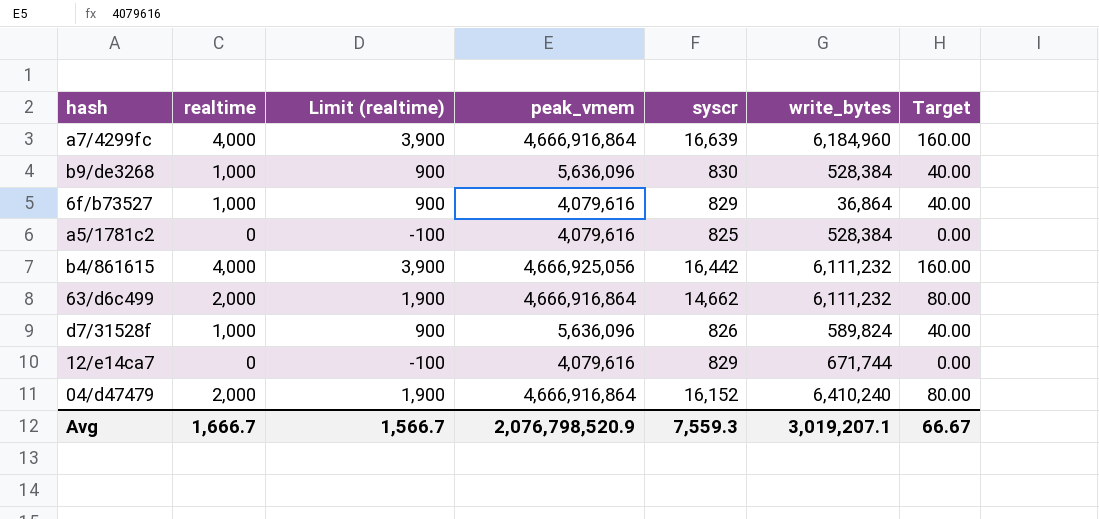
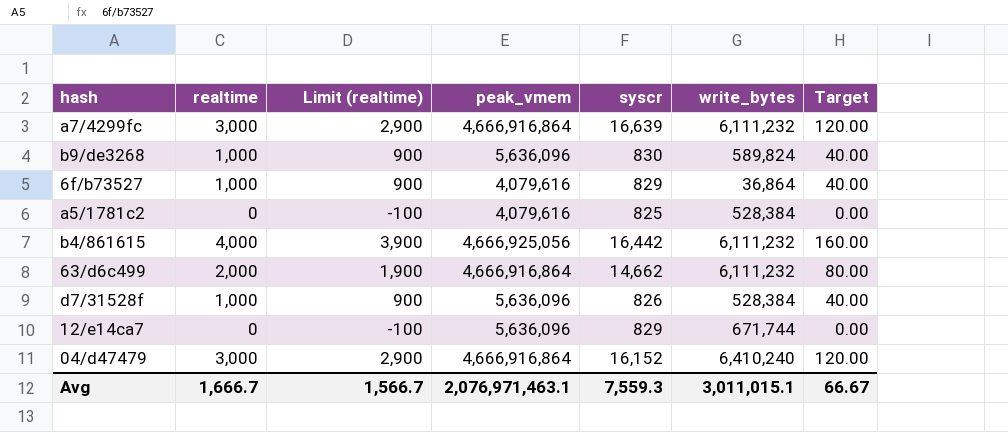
a7/4299fc | realtime: 4,000 -> 3,000
a7/4299fc | Limit (realtime): 3,900 -> 2,900
a7/4299fc | write_bytes: 6,184,960 -> 6,111,232
a7/4299fc | Target: 160.00 -> 120.00
b9/de3268 | write_bytes: 528,384 -> 589,824
d7/31528f | write_bytes: 589,824 -> 528,384
12/e14ca7 | peak_vmem: 4,079,616 -> 5,636,096
04/d47479 | realtime: 2,000 -> 3,000
04/d47479 | Limit (realtime): 1,900 -> 2,900
04/d47479 | Target: 80.00 -> 120.00
Avg | peak_vmem: 2,076,798,520.9 -> 2,076,971,463.1
Avg | write_bytes: 3,019,207.1 -> 3,011,015.1

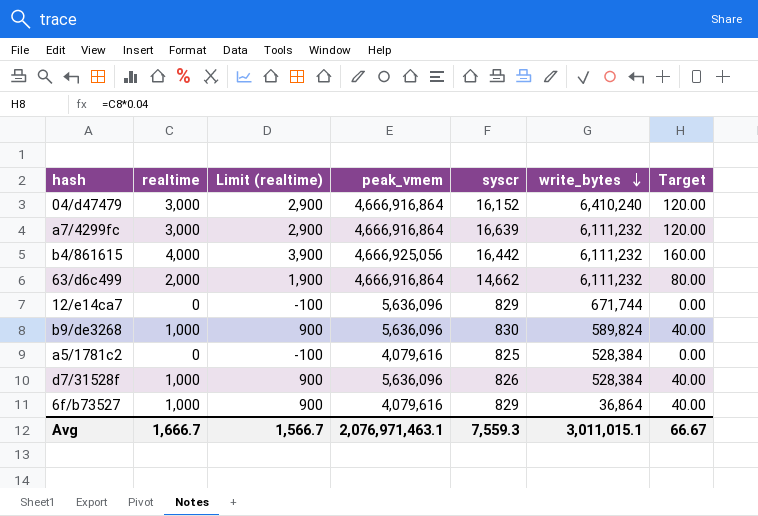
row order: none -> write_bytes descending

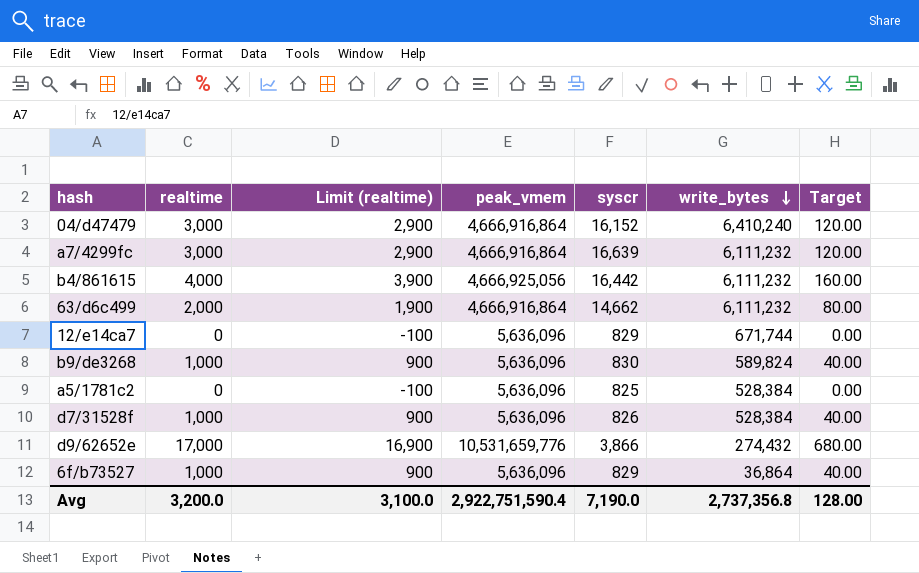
a5/1781c2 | peak_vmem: 4,079,616 -> 5,636,096
row d9/62652e: none -> 17,000 | 16,900 | 10,531,659,776 | 3,866 | 274,432 | 680.00
6f/b73527 | peak_vmem: 4,079,616 -> 5,636,096
Avg | realtime: 1,666.7 -> 3,200.0
Avg | Limit (realtime): 1,566.7 -> 3,100.0
Avg | peak_vmem: 2,076,971,463.1 -> 2,922,751,590.4
Avg | syscr: 7,559.3 -> 7,190.0
Avg | write_bytes: 3,011,015.1 -> 2,737,356.8
Avg | Target: 66.67 -> 128.00

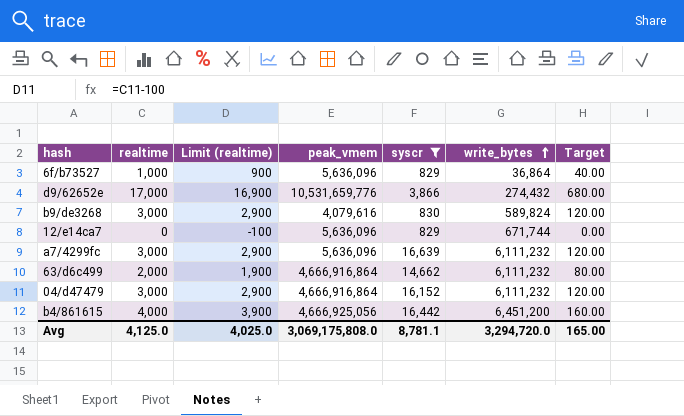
filter: none -> syscr >= 829
row order: write_bytes descending -> write_bytes ascending
b9/de3268 | realtime: 1,000 -> 3,000
b9/de3268 | Limit (realtime): 900 -> 2,900
b9/de3268 | peak_vmem: 5,636,096 -> 4,079,616
b9/de3268 | Target: 40.00 -> 120.00
a7/4299fc | peak_vmem: 4,666,916,864 -> 5,636,096
04/d47479 | write_bytes: 6,410,240 -> 6,111,232
b4/861615 | write_bytes: 6,111,232 -> 6,451,200
Avg | realtime: 3,200.0 -> 4,125.0
Avg | Limit (realtime): 3,100.0 -> 4,025.0
Avg | peak_vmem: 2,922,751,590.4 -> 3,069,175,808.0
Avg | syscr: 7,190.0 -> 8,781.1
Avg | write_bytes: 2,737,356.8 -> 3,294,720.0
Avg | Target: 128.00 -> 165.00

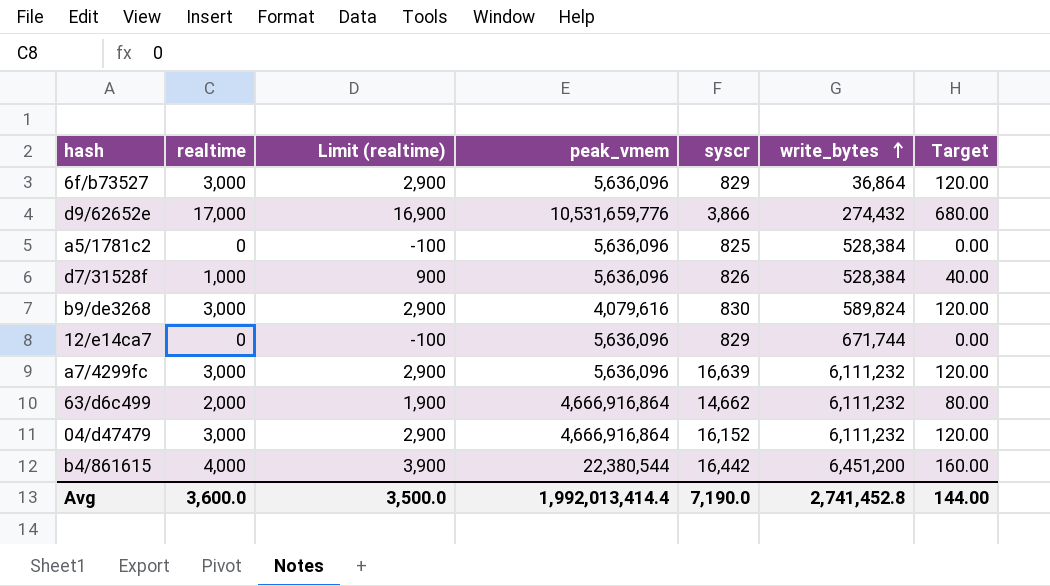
filter: syscr >= 829 -> none
6f/b73527 | realtime: 1,000 -> 3,000
6f/b73527 | Limit (realtime): 900 -> 2,900
6f/b73527 | Target: 40.00 -> 120.00
b4/861615 | peak_vmem: 4,666,925,056 -> 22,380,544
Avg | realtime: 4,125.0 -> 3,600.0
Avg | Limit (realtime): 4,025.0 -> 3,500.0
Avg | peak_vmem: 3,069,175,808.0 -> 1,992,013,414.4
Avg | syscr: 8,781.1 -> 7,190.0
Avg | write_bytes: 3,294,720.0 -> 2,741,452.8
Avg | Target: 165.00 -> 144.00

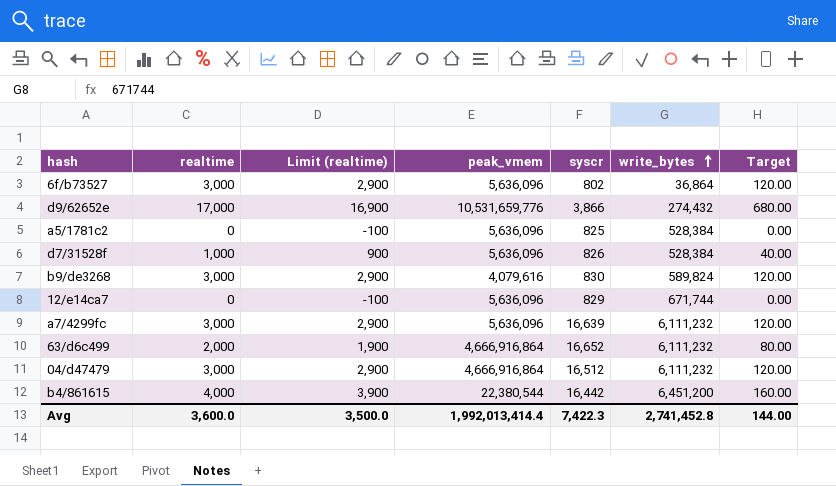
6f/b73527 | syscr: 829 -> 802
63/d6c499 | syscr: 14,662 -> 16,652
04/d47479 | syscr: 16,152 -> 16,512
Avg | syscr: 7,190.0 -> 7,422.3

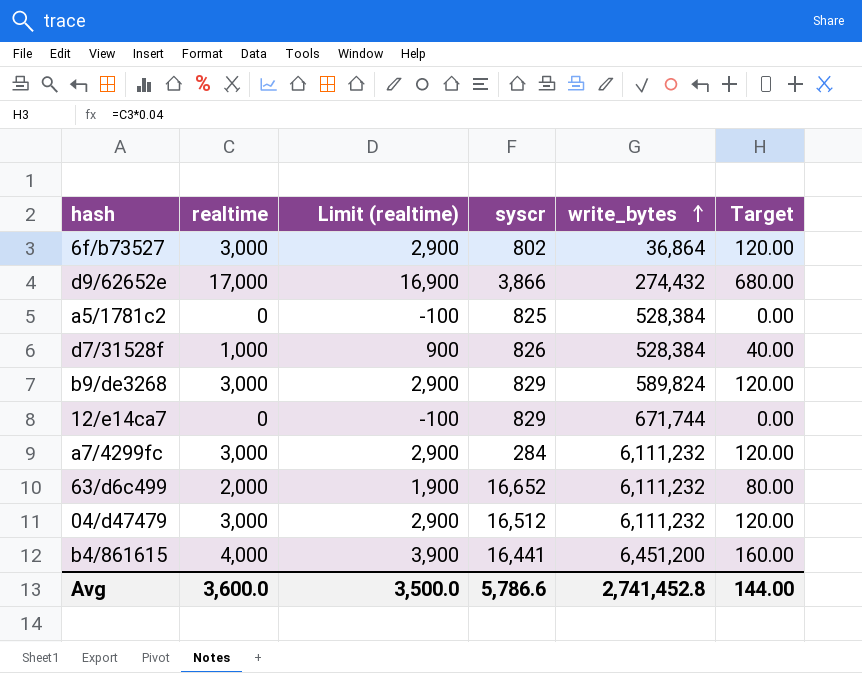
column peak_vmem | position: 4 -> none
b9/de3268 | syscr: 830 -> 829
a7/4299fc | syscr: 16,639 -> 284
b4/861615 | syscr: 16,442 -> 16,441
Avg | syscr: 7,422.3 -> 5,786.6

